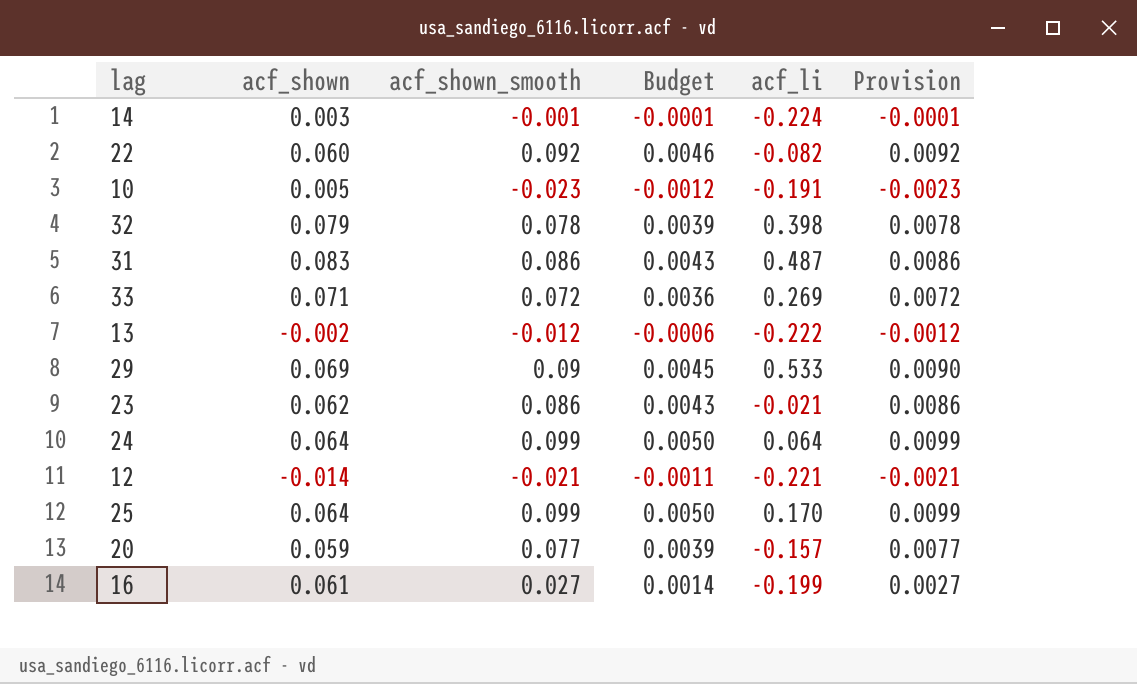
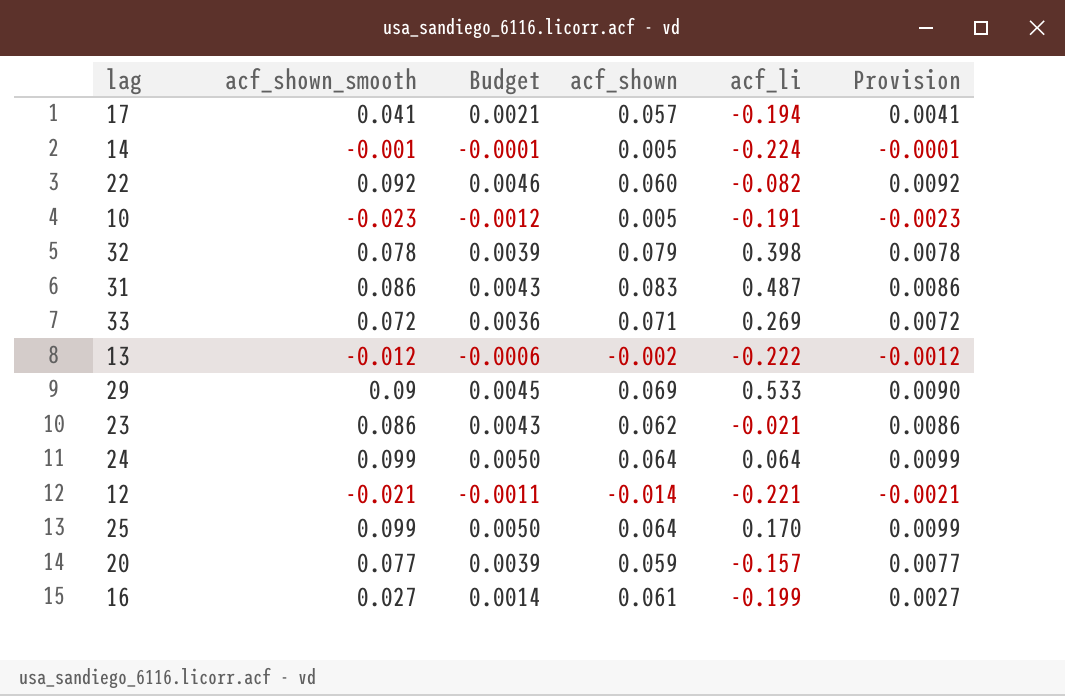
column acf_shown | position: 2 -> 4
row 17: none -> 0.041 | 0.0021 | 0.057 | -0.194 | 0.0041
14 | acf_shown: 0.003 -> 0.005

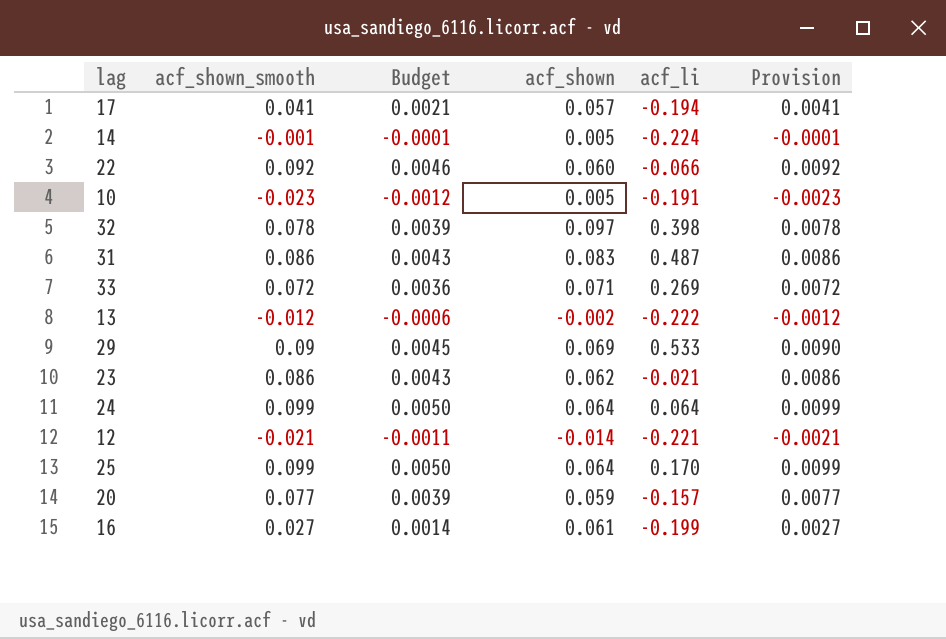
22 | acf_li: -0.082 -> -0.066
32 | acf_shown: 0.079 -> 0.097

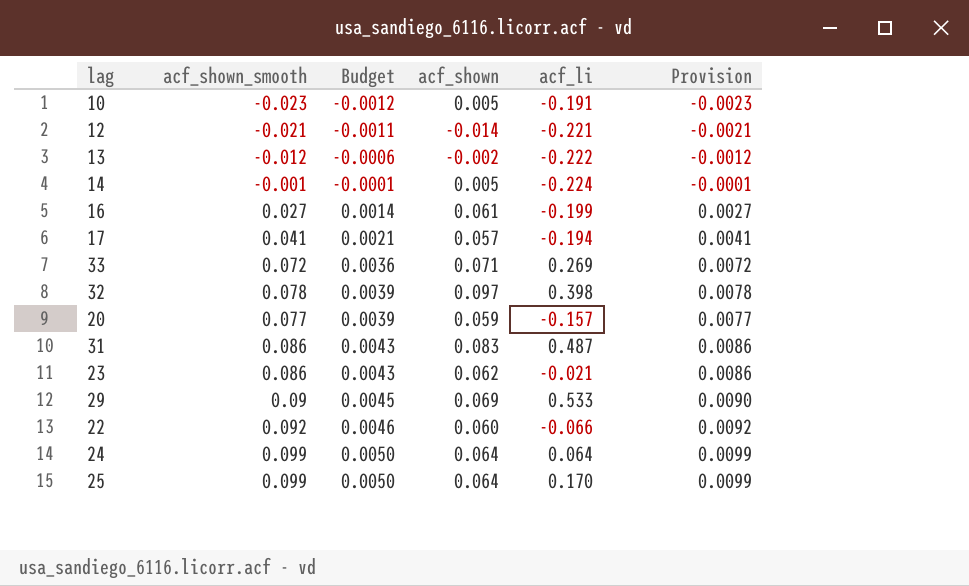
row order: none -> Budget ascending

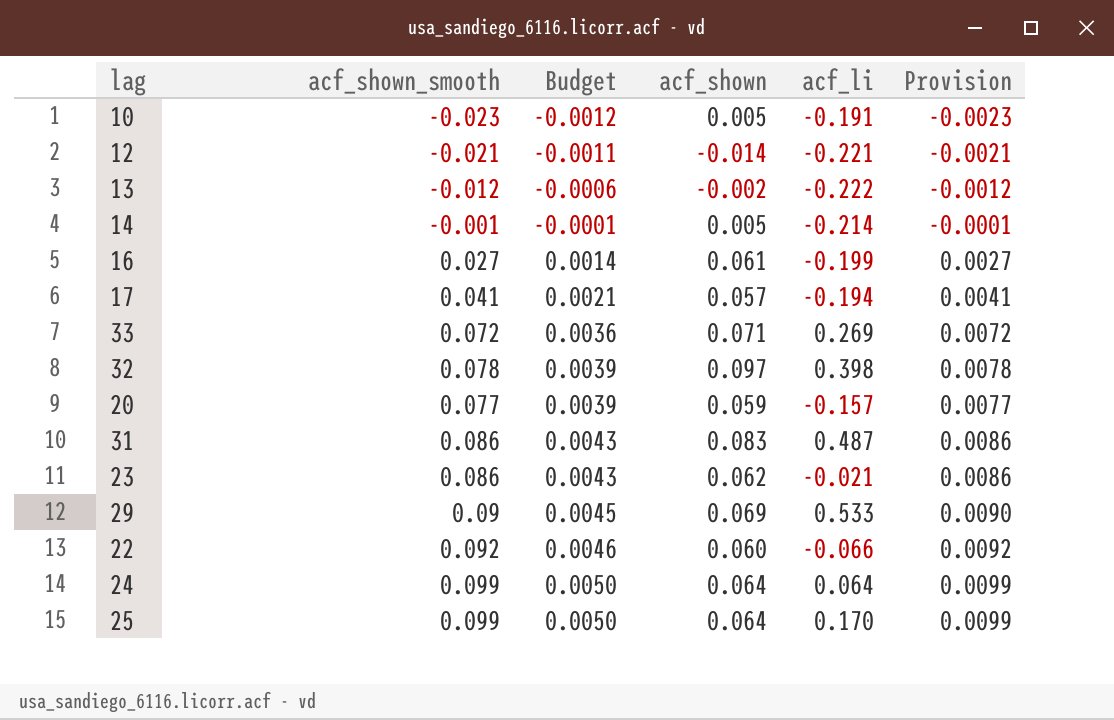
14 | acf_li: -0.224 -> -0.214

